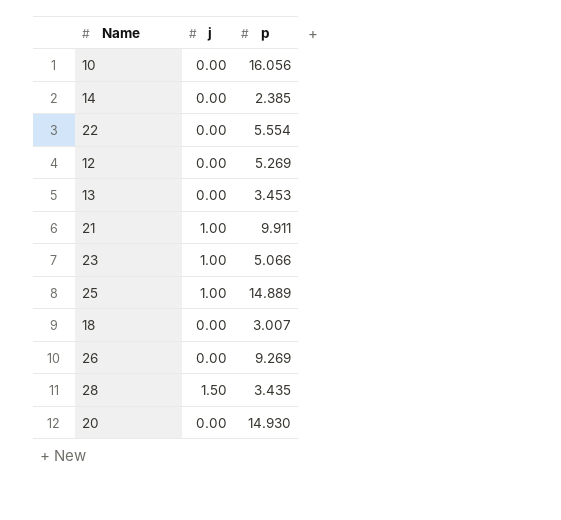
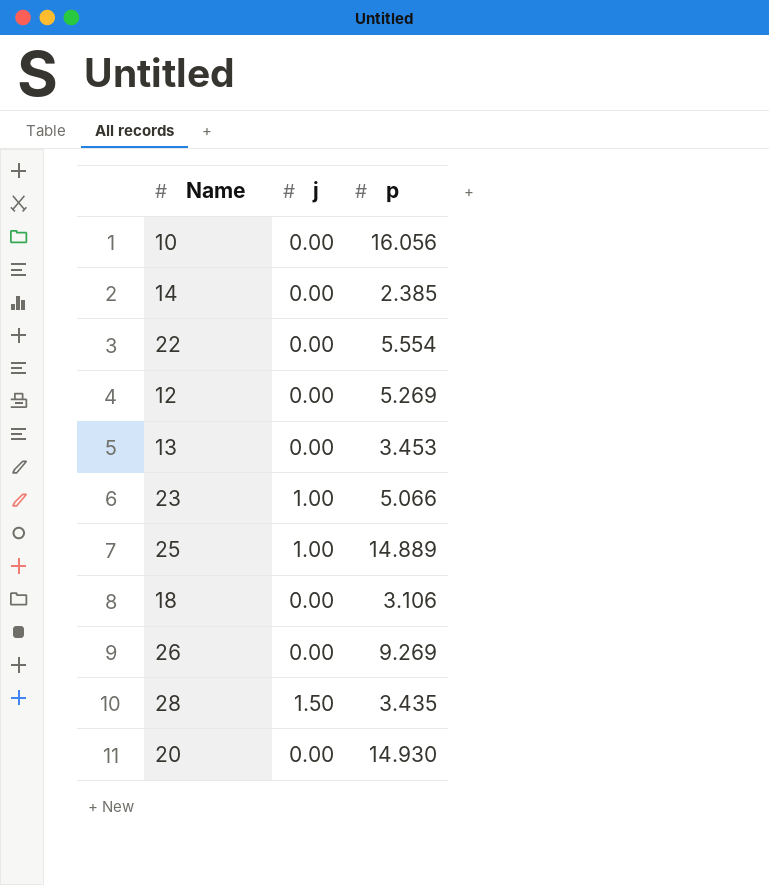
row 21: 1.00 | 9.911 -> none
18 | p: 3.007 -> 3.106

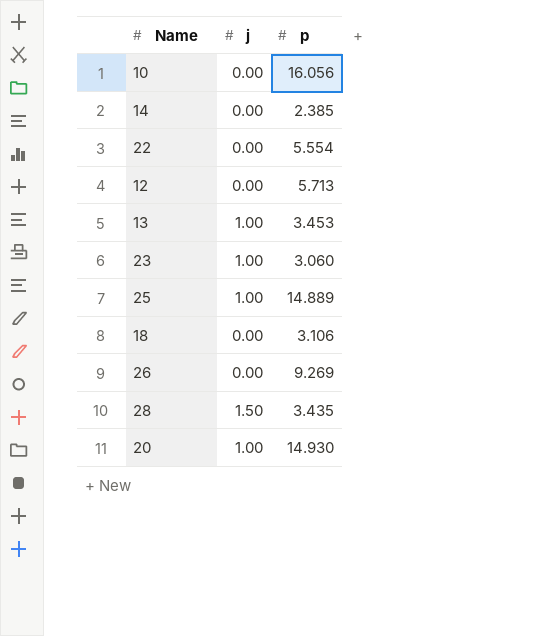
12 | p: 5.269 -> 5.713
13 | j: 0.00 -> 1.00
23 | p: 5.066 -> 3.060
20 | j: 0.00 -> 1.00

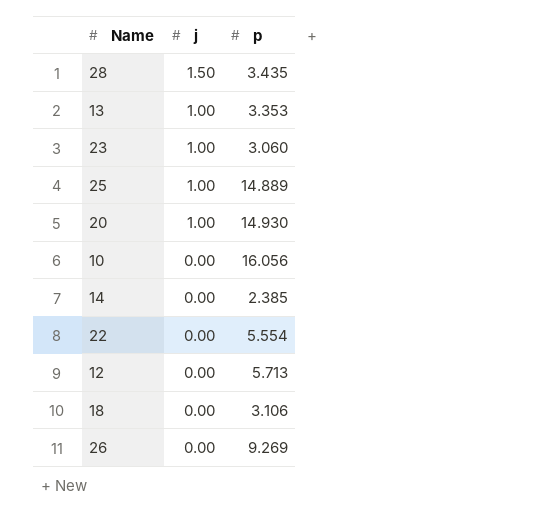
row order: none -> j descending
13 | p: 3.453 -> 3.353

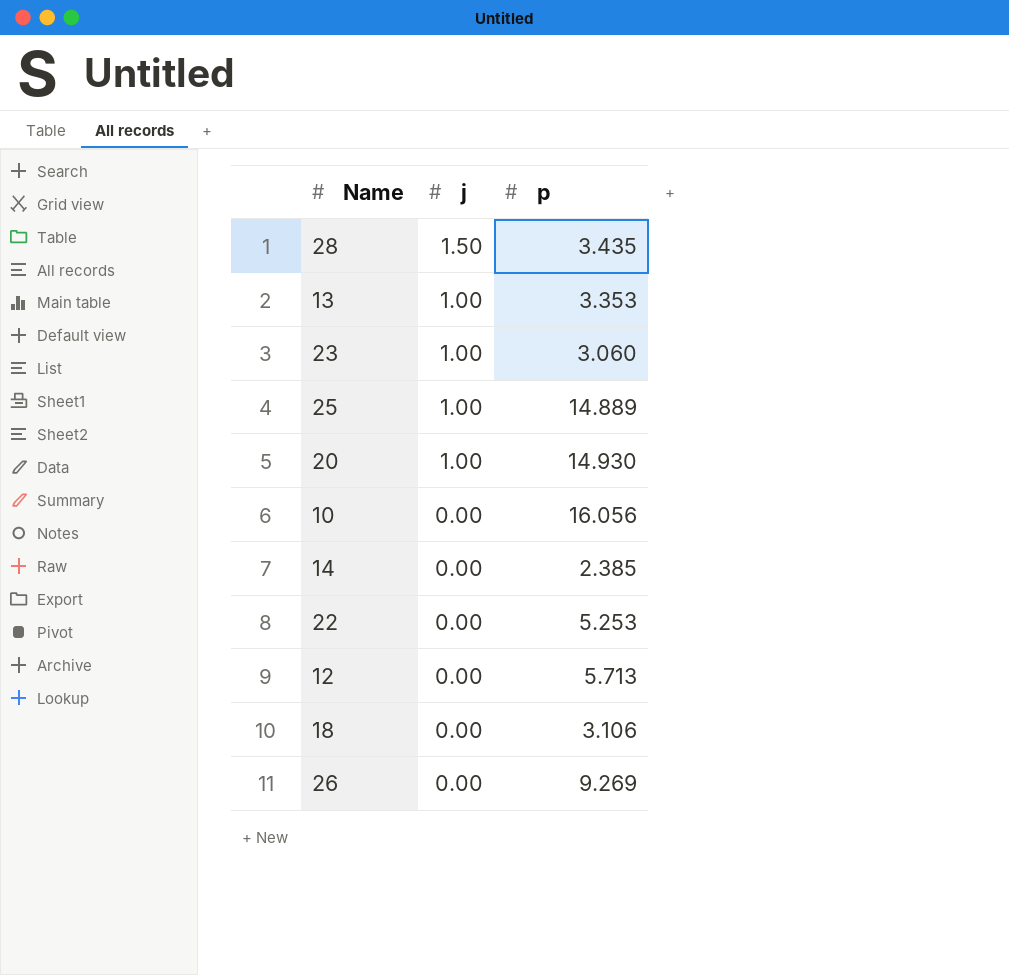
22 | p: 5.554 -> 5.253

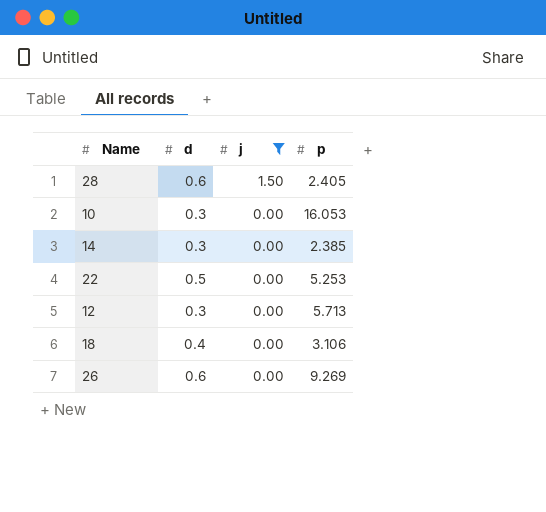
filter: none -> j != 1.00
column d | position: none -> 2
28 | p: 3.435 -> 2.405
10 | p: 16.056 -> 16.053

